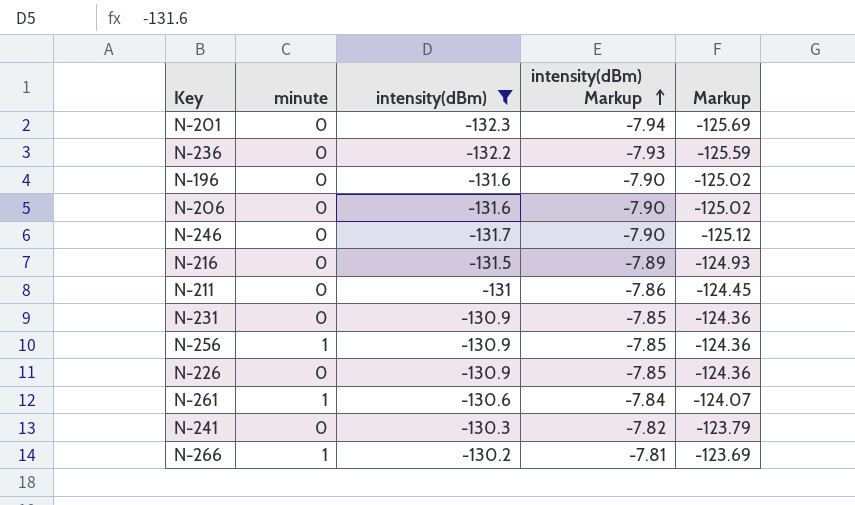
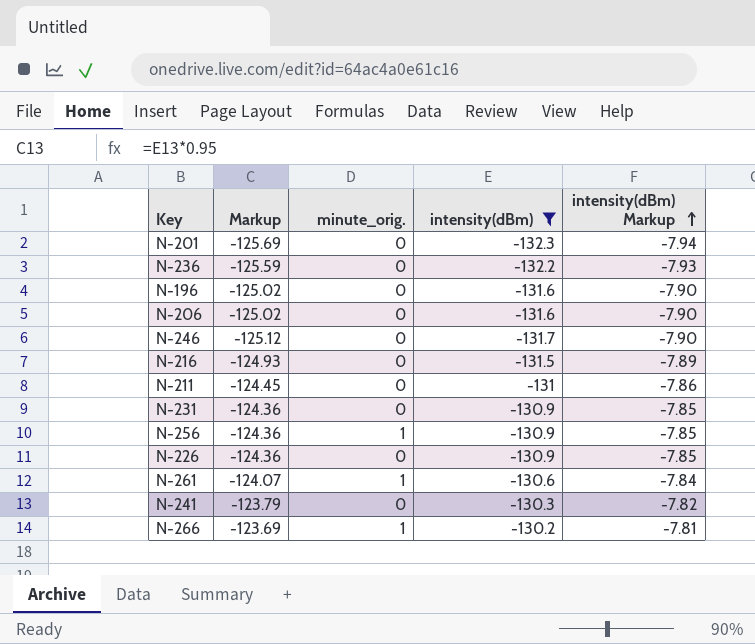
column Markup | position: 5 -> 2
column name: minute -> minute_orig.

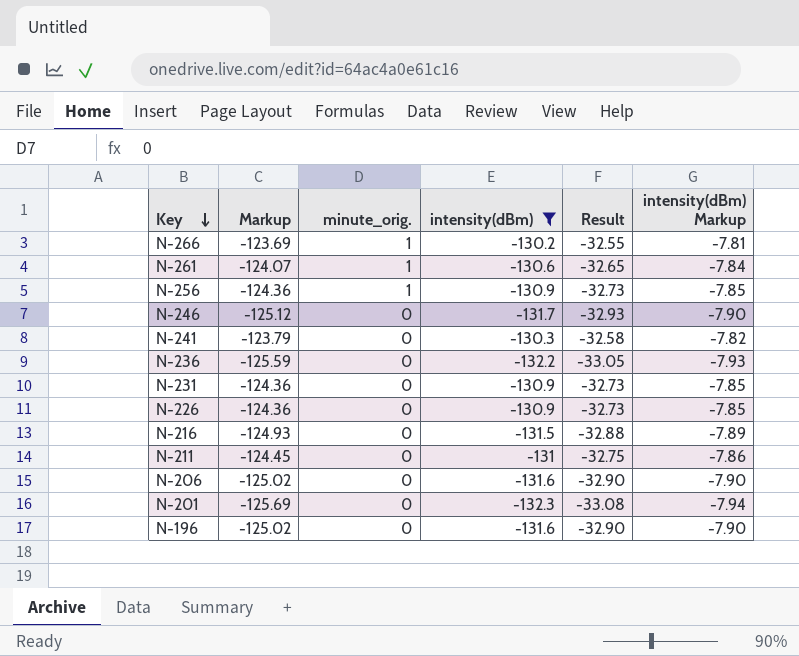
row order: intensity(dBm) Markup ascending -> Key descending
column Result | formula: none -> [intensity(dBm)] * 0.25

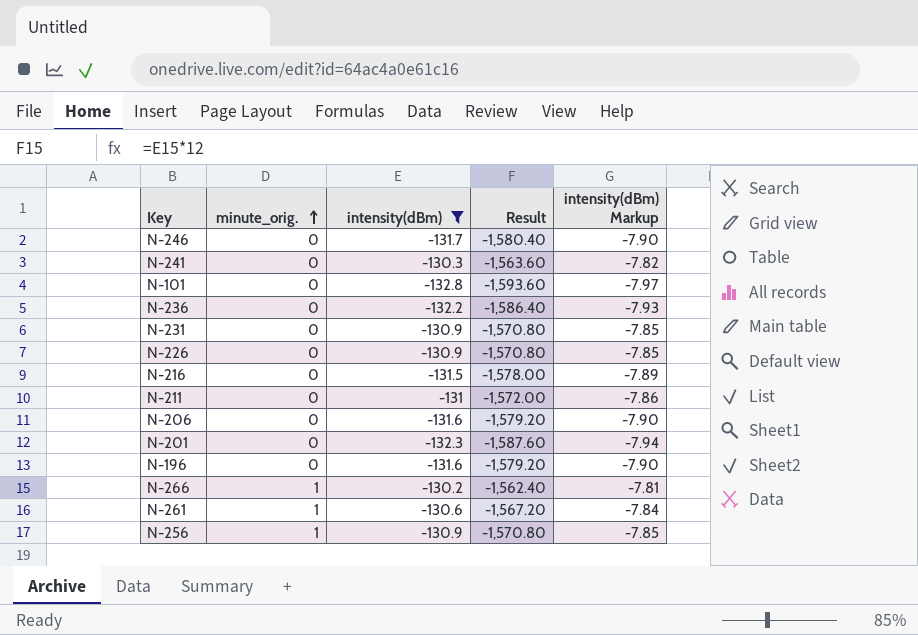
row order: Key descending -> minute_orig. ascending
column Markup | formula: [intensity(dBm)] * 0.95 -> none
column Result | formula: [intensity(dBm)] * 0.25 -> [intensity(dBm)] * 12
row N-101: none -> 0 | -132.8 | -1,593.60 | -7.97

